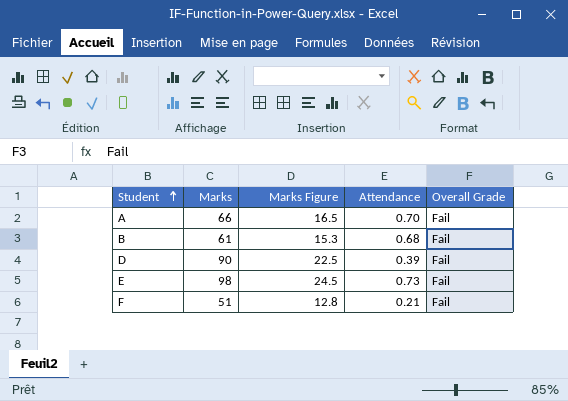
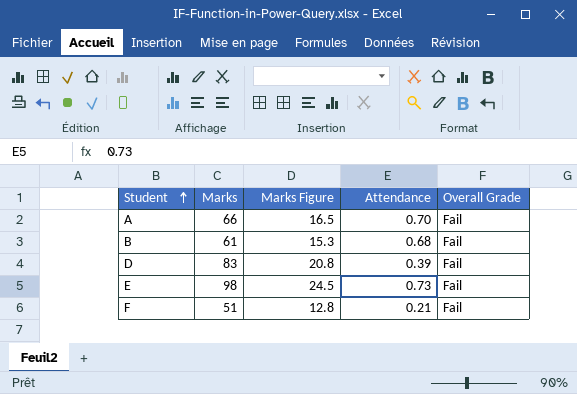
D | Marks: 90 -> 83
D | Marks Figure: 22.5 -> 20.8

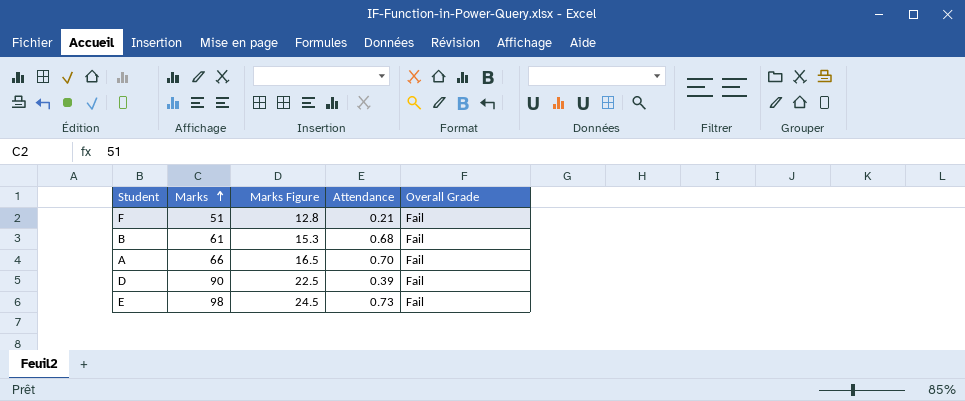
row order: Student ascending -> Marks ascending
D | Marks: 83 -> 90
D | Marks Figure: 20.8 -> 22.5

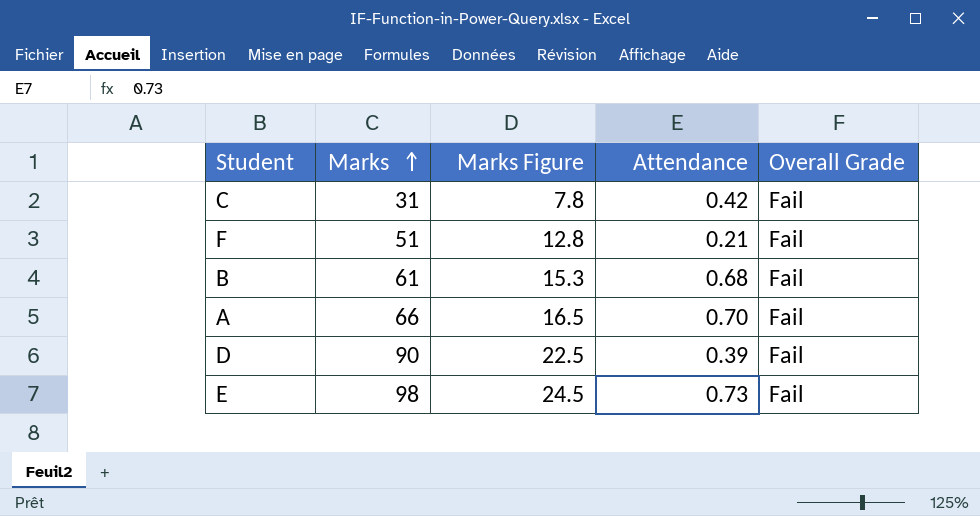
row C: none -> 31 | 7.8 | 0.42 | Fail

